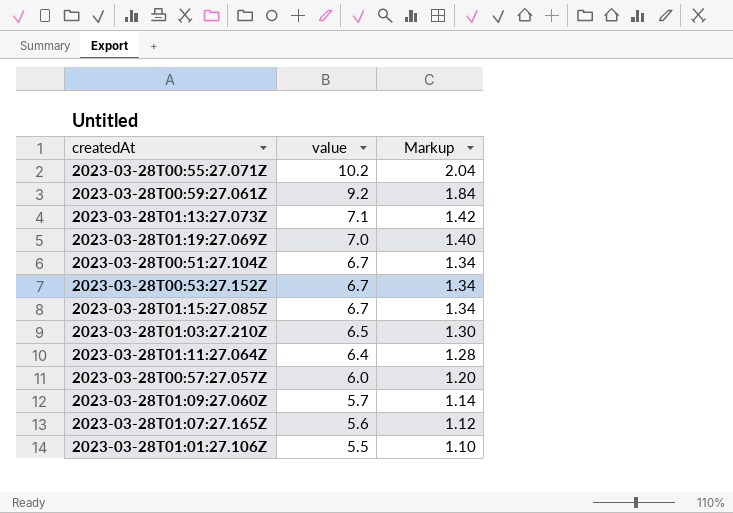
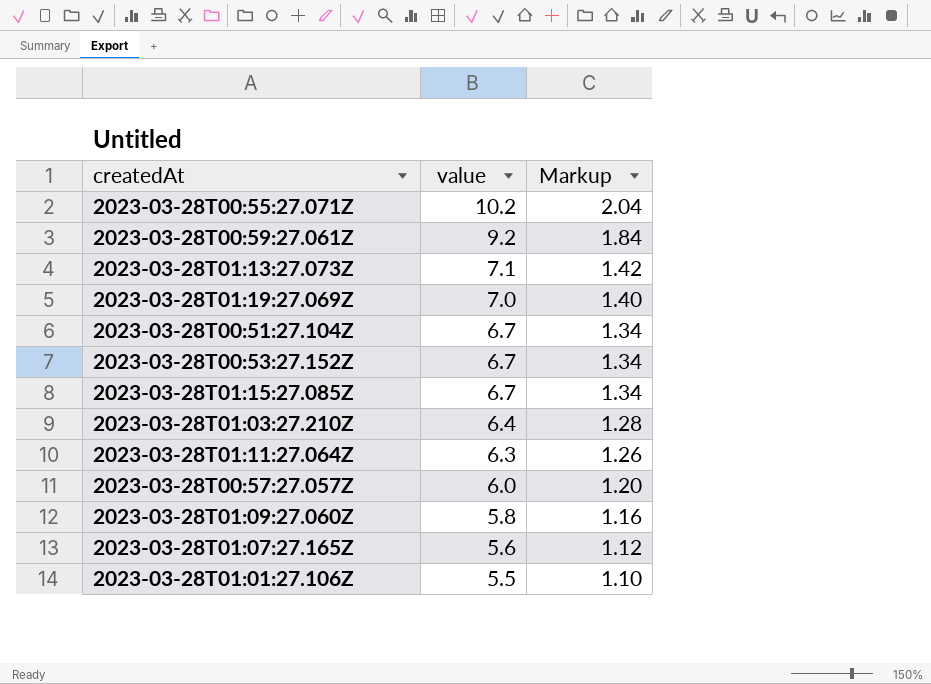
2023-03-28T01:03:27.210Z | value: 6.5 -> 6.4
2023-03-28T01:03:27.210Z | Markup: 1.30 -> 1.28
2023-03-28T01:11:27.064Z | value: 6.4 -> 6.3
2023-03-28T01:11:27.064Z | Markup: 1.28 -> 1.26
2023-03-28T01:09:27.060Z | value: 5.7 -> 5.8
2023-03-28T01:09:27.060Z | Markup: 1.14 -> 1.16

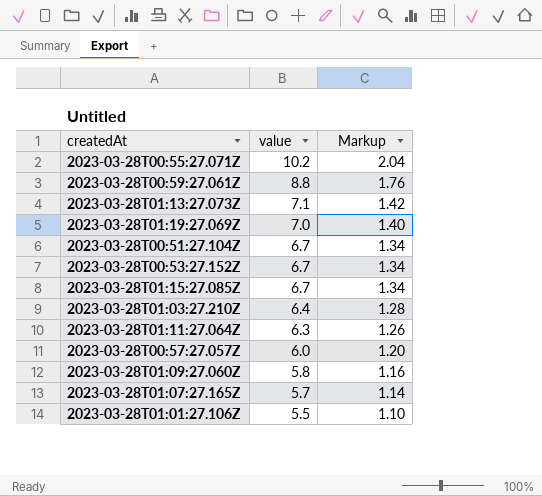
2023-03-28T00:59:27.061Z | value: 9.2 -> 8.8
2023-03-28T00:59:27.061Z | Markup: 1.84 -> 1.76
2023-03-28T01:07:27.165Z | value: 5.6 -> 5.7
2023-03-28T01:07:27.165Z | Markup: 1.12 -> 1.14

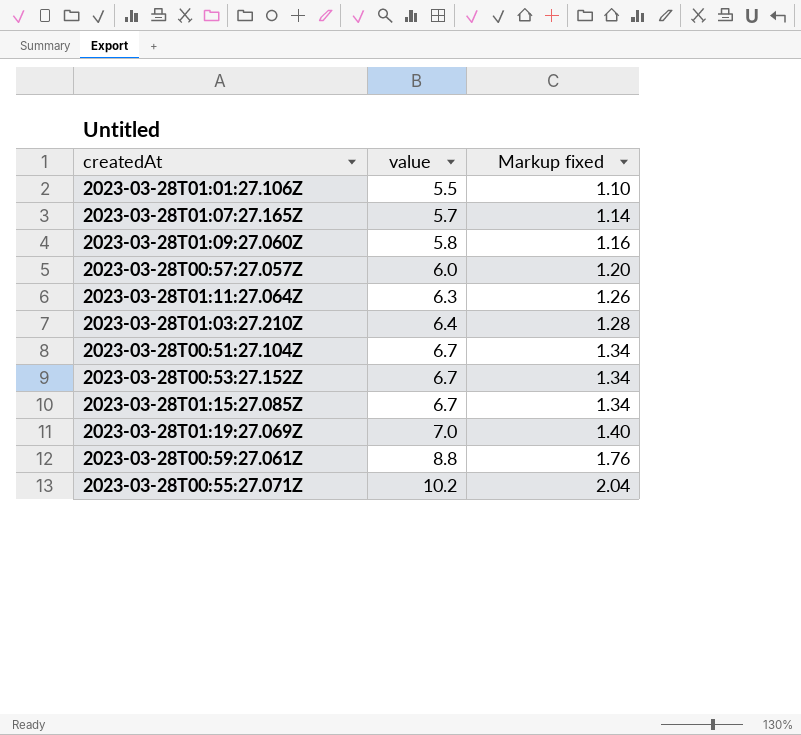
row order: value descending -> value ascending
column name: Markup -> Markup fixed
row 2023-03-28T01:13:27.073Z: 7.1 | 1.42 -> none

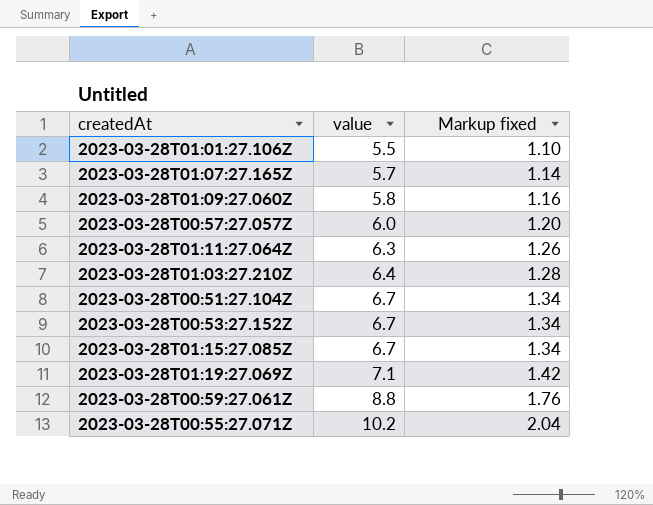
2023-03-28T01:19:27.069Z | value: 7.0 -> 7.1
2023-03-28T01:19:27.069Z | Markup fixed: 1.40 -> 1.42

